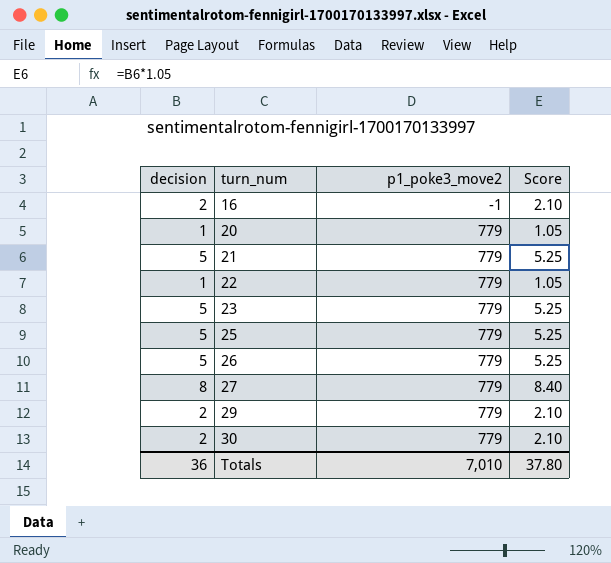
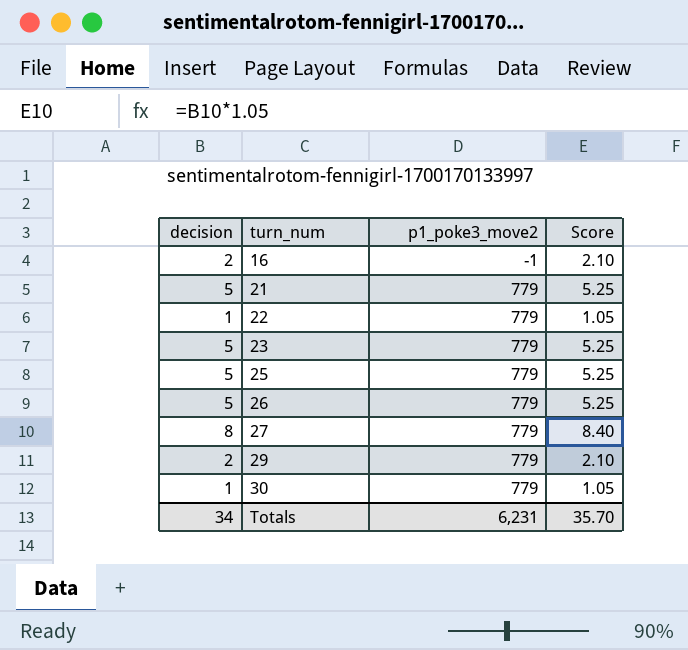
row 20: 1 | 779 | 1.05 -> none
30 | decision: 2 -> 1
30 | Score: 2.10 -> 1.05
Totals | decision: 36 -> 34
Totals | p1_poke3_move2: 7,010 -> 6,231
Totals | Score: 37.80 -> 35.70

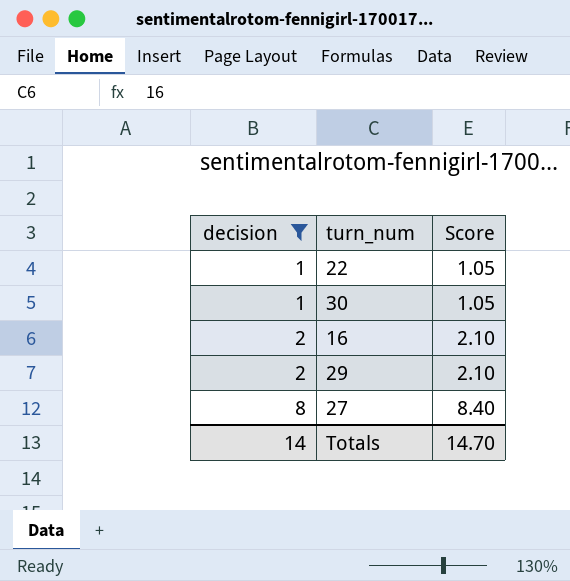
filter: none -> decision != 5
row order: turn_num ascending -> decision ascending
column p1_poke3_move2 | position: 3 -> none
Totals | decision: 34 -> 14
Totals | Score: 35.70 -> 14.70

